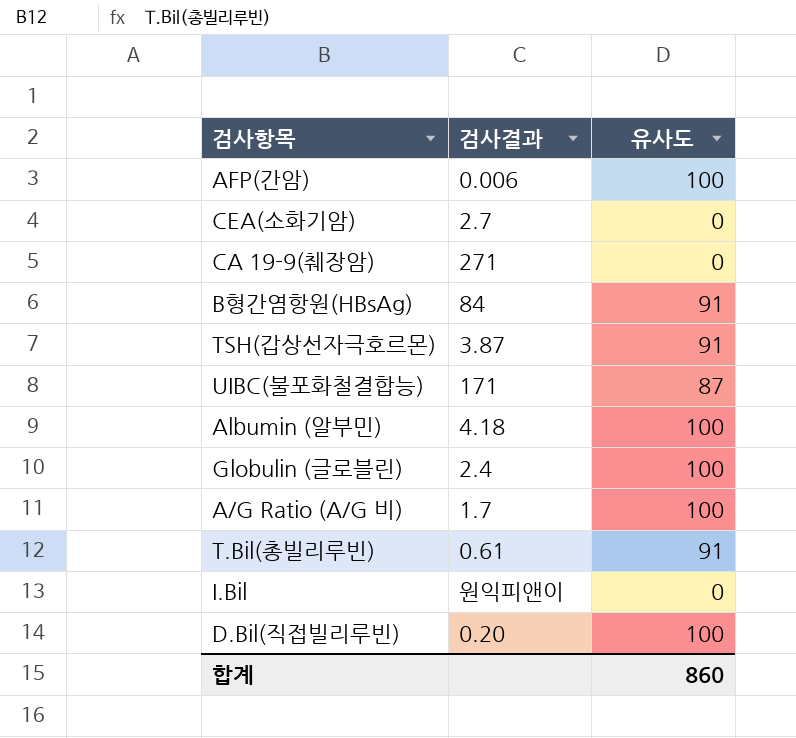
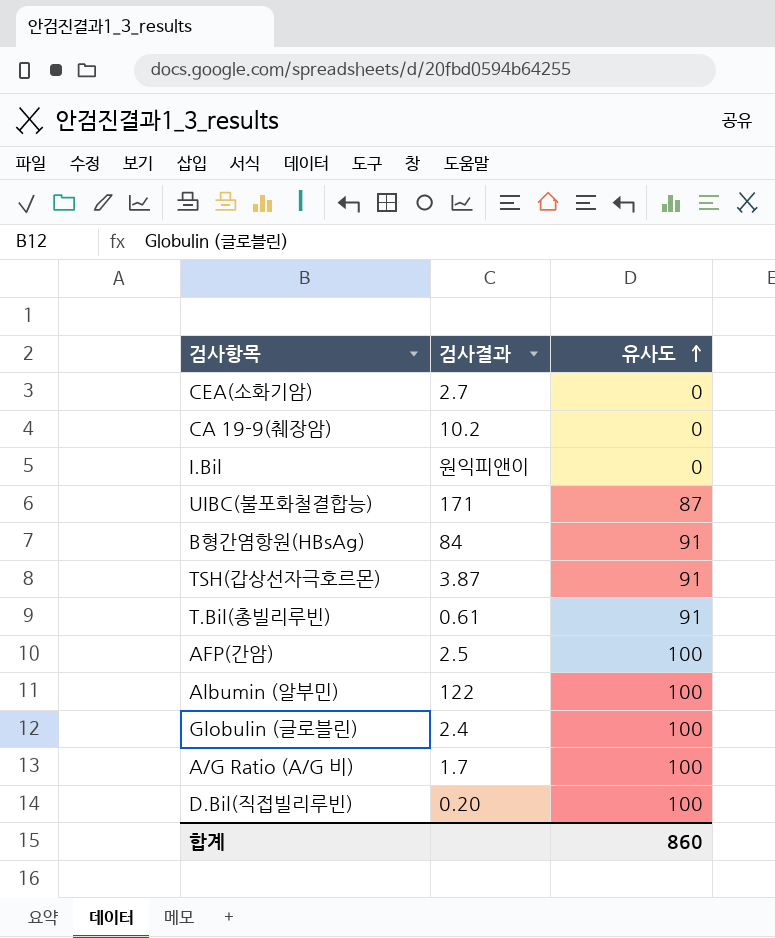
row order: none -> 유사도 ascending
CA 19-9(췌장암) | 검사결과: 271 -> 10.2
AFP(간암) | 검사결과: 0.006 -> 2.5
Albumin (알부민) | 검사결과: 4.18 -> 122

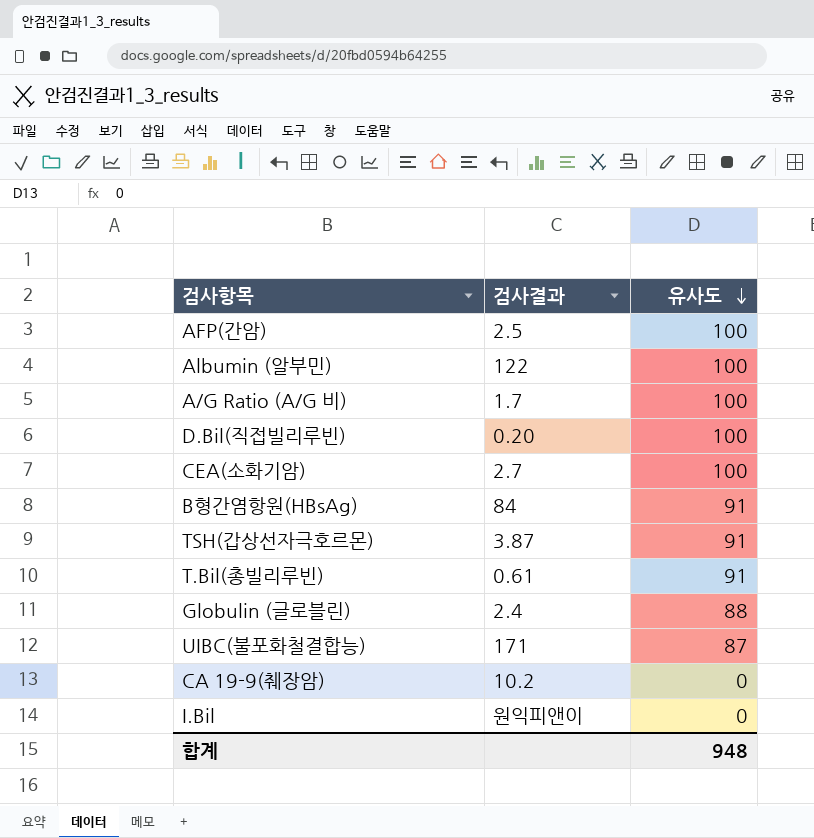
row order: 유사도 ascending -> 유사도 descending
CEA(소화기암) | 유사도: 0 -> 100
Globulin (글로블린) | 유사도: 100 -> 88
합계 | 유사도: 860 -> 948

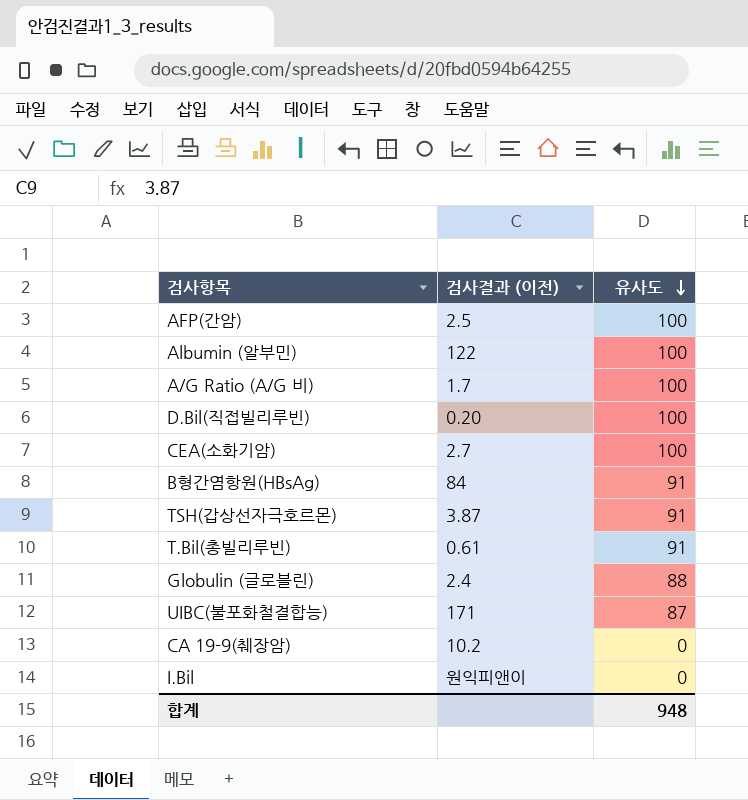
column name: 검사결과 -> 검사결과 (이전)

